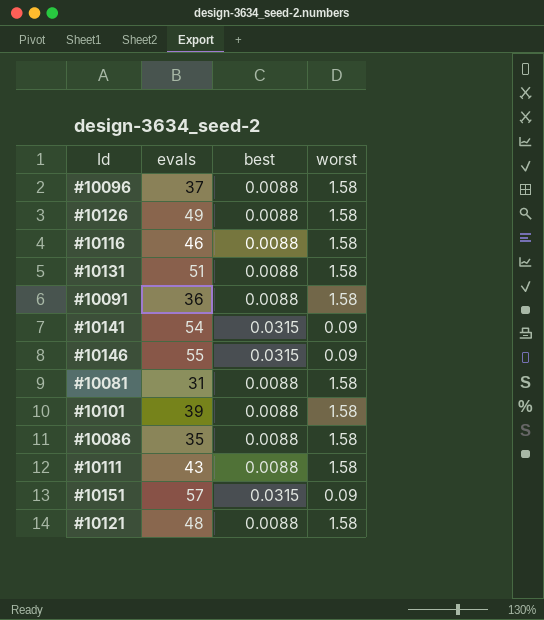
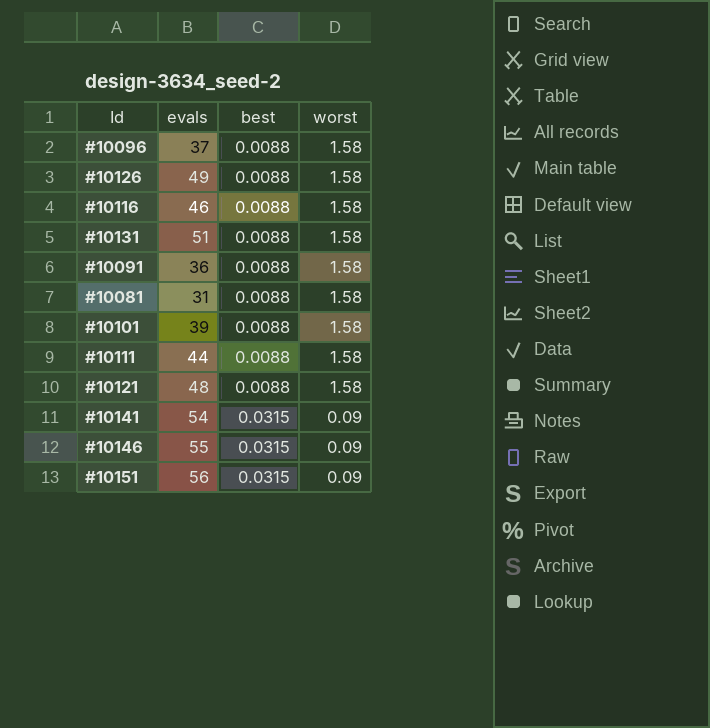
row order: none -> best ascending
row #10086: 35 | 0.0088 | 1.58 -> none
#10111 | evals: 43 -> 44
#10151 | evals: 57 -> 56

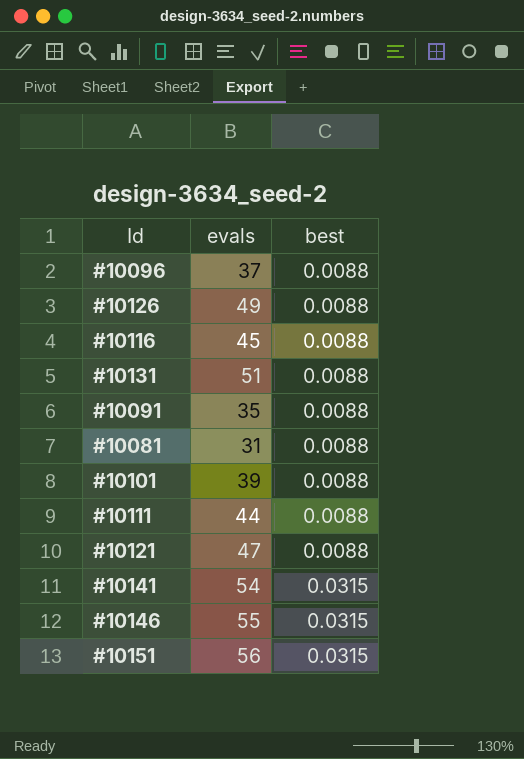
column worst | position: 4 -> none
#10116 | evals: 46 -> 45
#10091 | evals: 36 -> 35
#10121 | evals: 48 -> 47

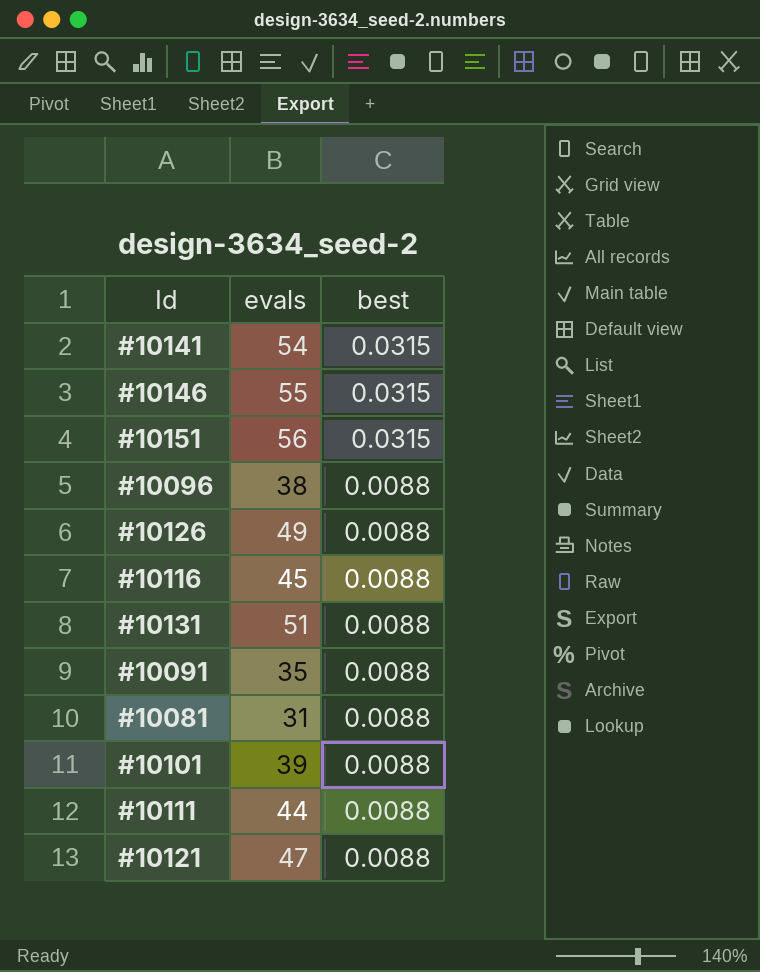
row order: best ascending -> best descending
#10096 | evals: 37 -> 38

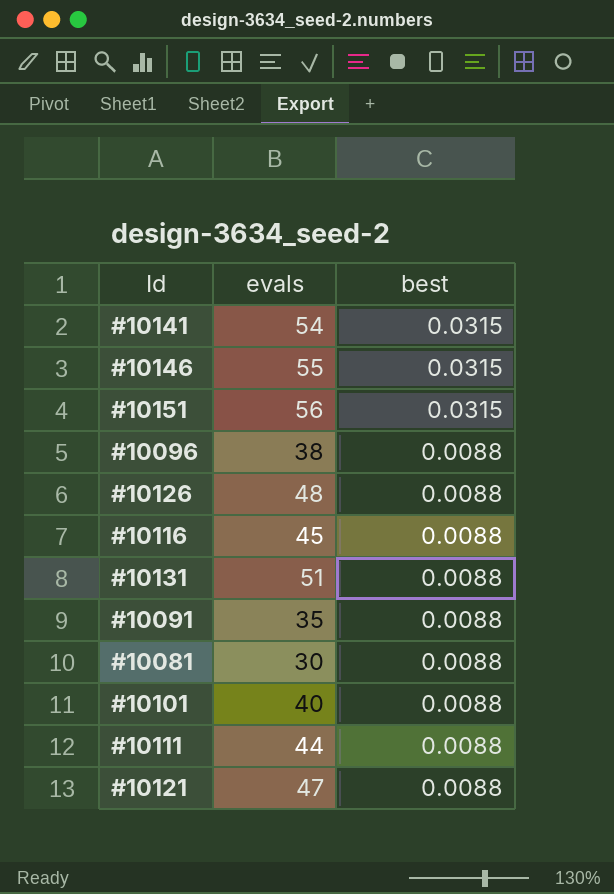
#10126 | evals: 49 -> 48
#10081 | evals: 31 -> 30
#10101 | evals: 39 -> 40

